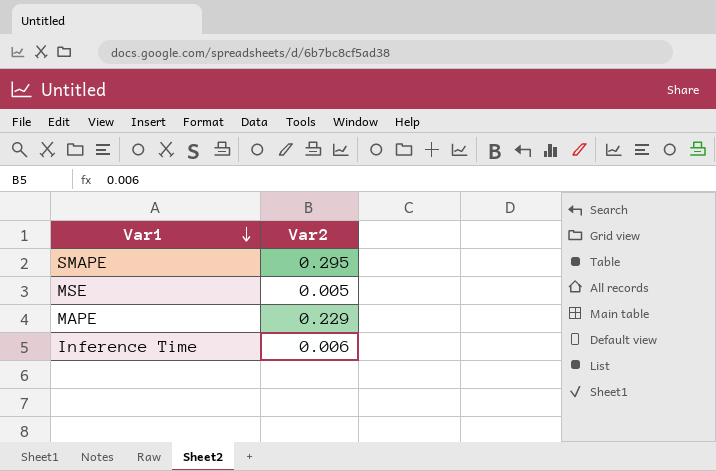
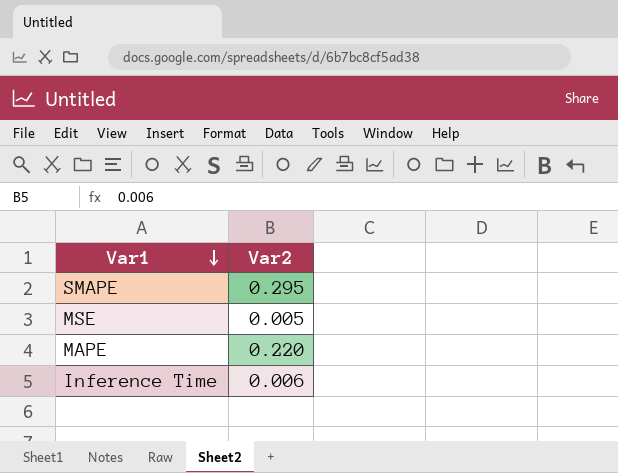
MAPE | Var2: 0.229 -> 0.220

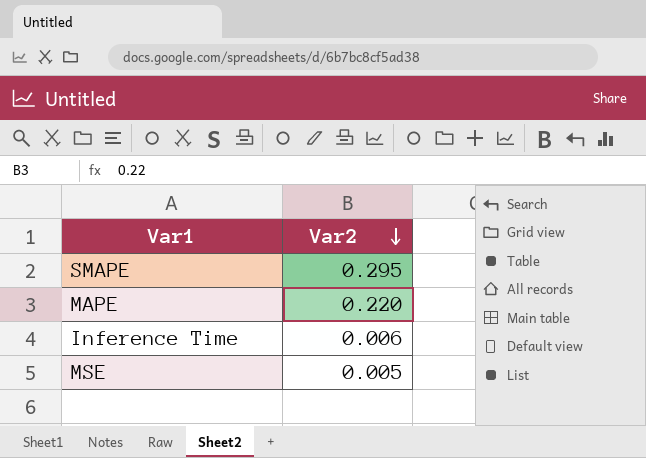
row order: Var1 descending -> Var2 descending

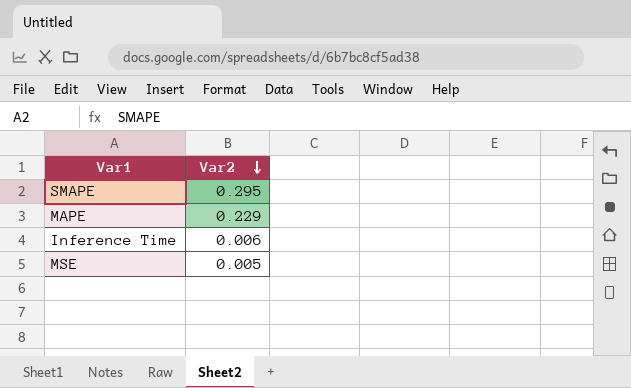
MAPE | Var2: 0.220 -> 0.229

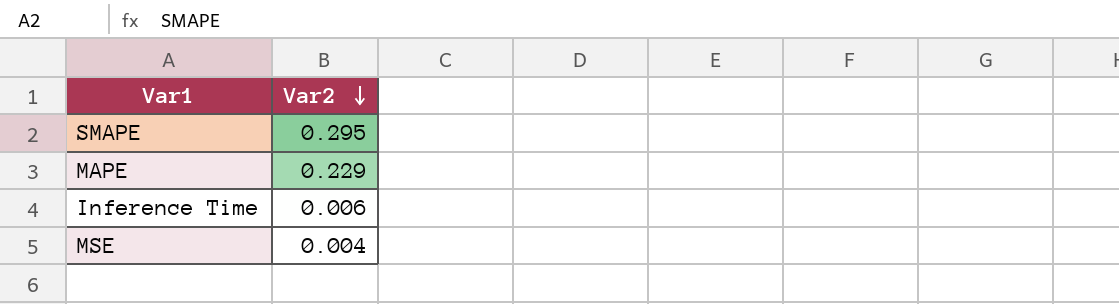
MSE | Var2: 0.005 -> 0.004

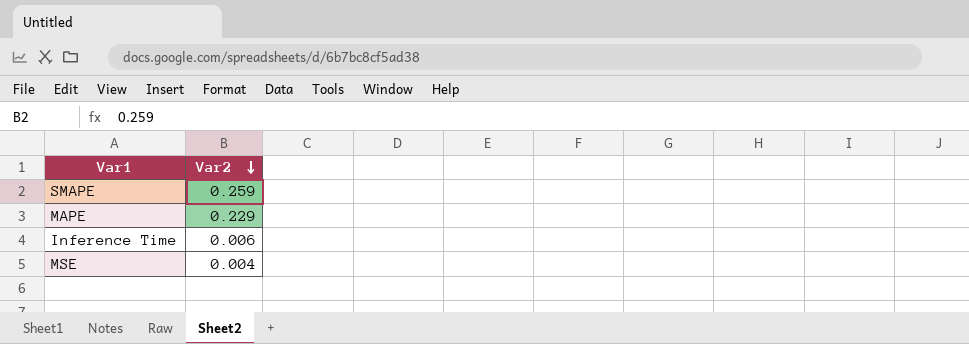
SMAPE | Var2: 0.295 -> 0.259

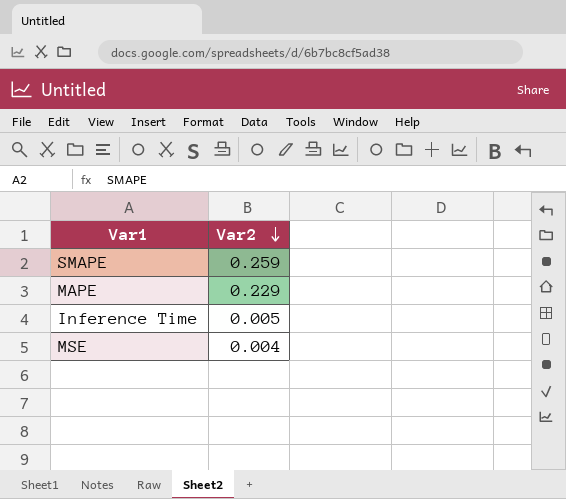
Inference Time | Var2: 0.006 -> 0.005

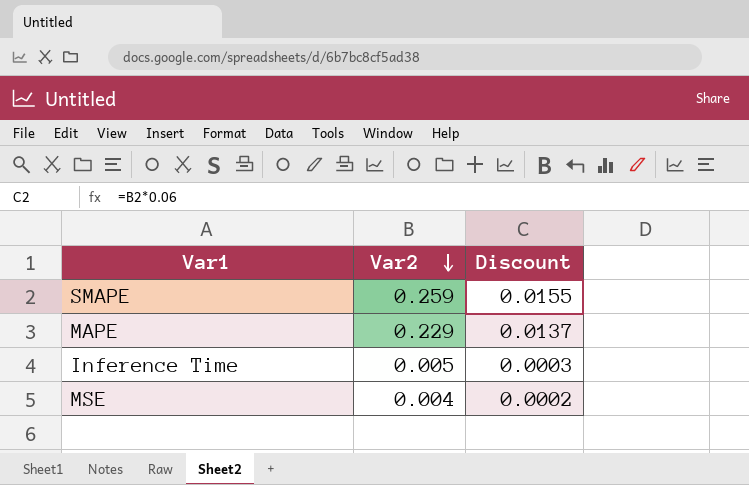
column Discount | formula: none -> [Var2] * 0.06

